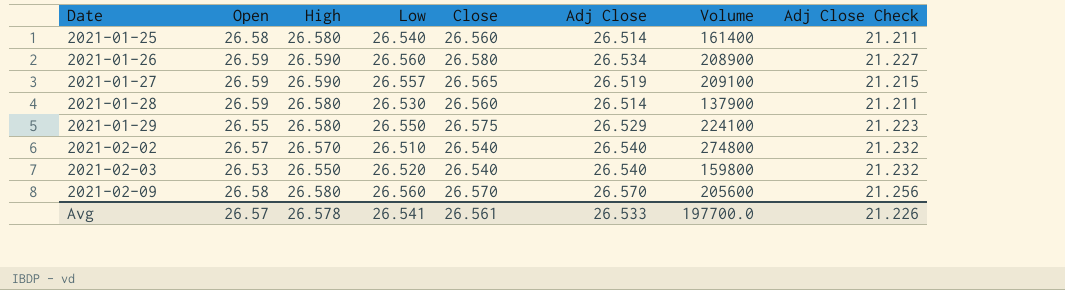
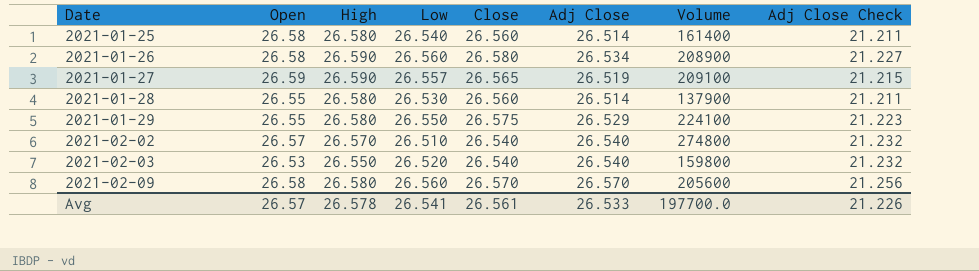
2021-01-26 | Open: 26.59 -> 26.58
2021-01-28 | Open: 26.59 -> 26.55

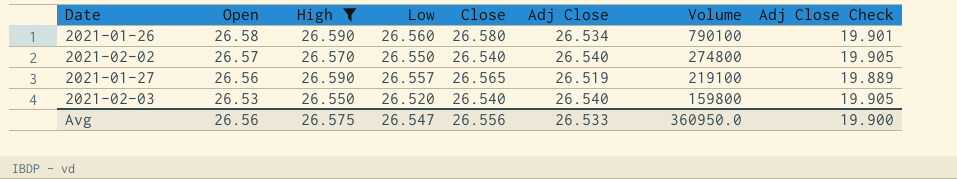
filter: none -> High != 26.580
row order: Date ascending -> Open descending
column Adj Close Check | formula: [Adj Close] * 0.8 -> [Adj Close] * 0.75
2021-01-26 | Volume: 208900 -> 790100
2021-02-02 | Low: 26.510 -> 26.550
2021-01-27 | Open: 26.59 -> 26.56
2021-01-27 | Volume: 209100 -> 219100
Avg | Open: 26.57 -> 26.56
Avg | High: 26.578 -> 26.575
Avg | Low: 26.541 -> 26.547
Avg | Close: 26.561 -> 26.556
Avg | Volume: 197700.0 -> 360950.0
Avg | Adj Close Check: 21.226 -> 19.900

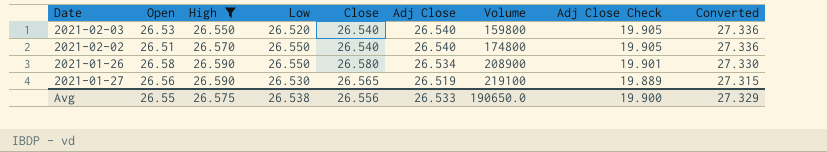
row order: Open descending -> High ascending
column Converted | formula: none -> [Adj Close] * 1.03
2021-02-02 | Open: 26.57 -> 26.51
2021-02-02 | Volume: 274800 -> 174800
2021-01-26 | Low: 26.560 -> 26.550
2021-01-26 | Volume: 790100 -> 208900
2021-01-27 | Low: 26.557 -> 26.530
Avg | Open: 26.56 -> 26.55
Avg | Low: 26.547 -> 26.538
Avg | Volume: 360950.0 -> 190650.0

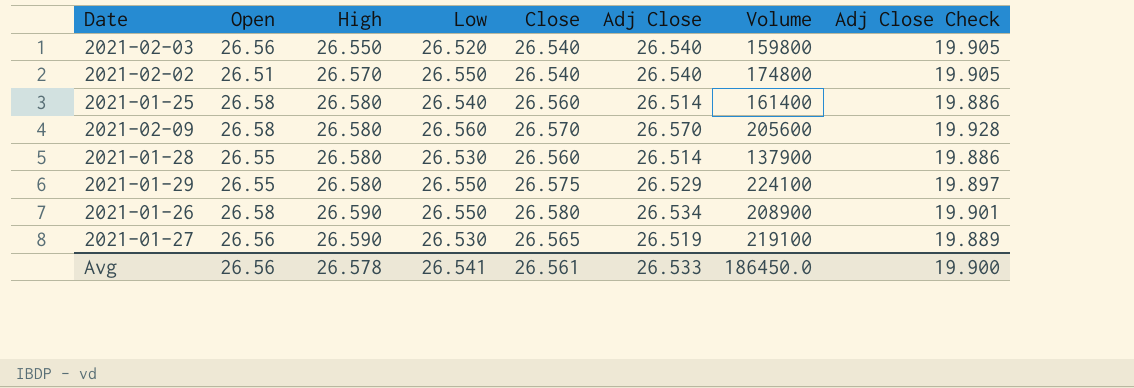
filter: High != 26.580 -> none
column Converted | formula: [Adj Close] * 1.03 -> none
2021-02-03 | Open: 26.53 -> 26.56
Avg | Open: 26.55 -> 26.56
Avg | High: 26.575 -> 26.578
Avg | Low: 26.538 -> 26.541
Avg | Close: 26.556 -> 26.561
Avg | Volume: 190650.0 -> 186450.0

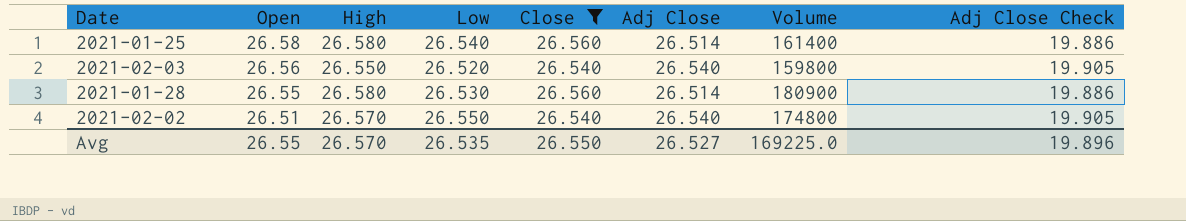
filter: none -> Close <= 26.560
row order: High ascending -> Open descending
2021-01-28 | Volume: 137900 -> 180900
Avg | Open: 26.56 -> 26.55
Avg | High: 26.578 -> 26.570
Avg | Low: 26.541 -> 26.535
Avg | Close: 26.561 -> 26.550
Avg | Adj Close: 26.533 -> 26.527
Avg | Volume: 186450.0 -> 169225.0
Avg | Adj Close Check: 19.900 -> 19.896

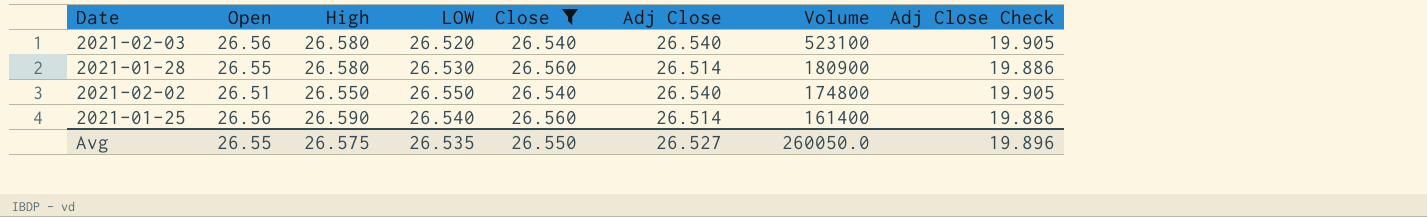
row order: Open descending -> Volume descending
column name: Low -> LOW
2021-02-03 | High: 26.550 -> 26.580
2021-02-03 | Volume: 159800 -> 523100
2021-02-02 | High: 26.570 -> 26.550
2021-01-25 | Open: 26.58 -> 26.56
2021-01-25 | High: 26.580 -> 26.590
Avg | High: 26.570 -> 26.575
Avg | Volume: 169225.0 -> 260050.0

